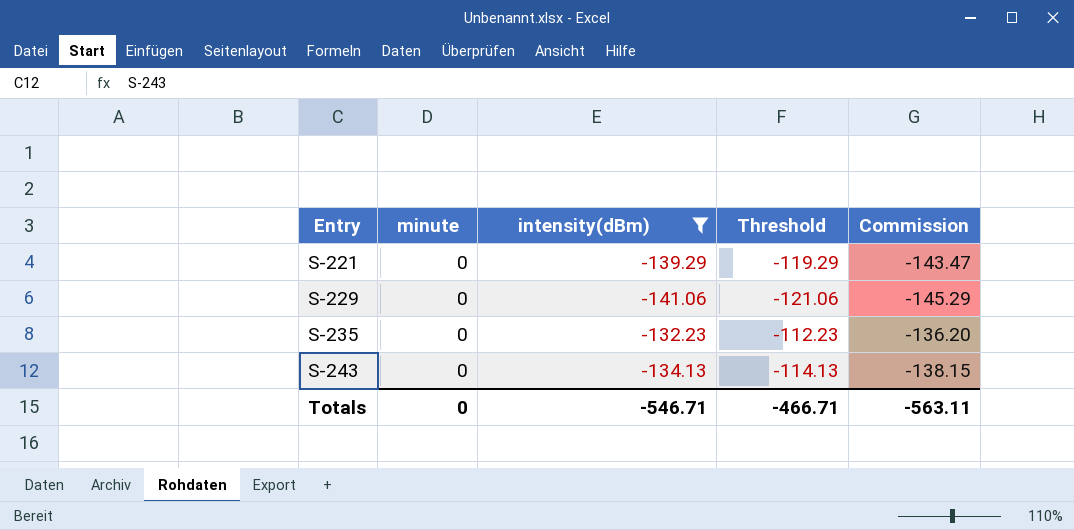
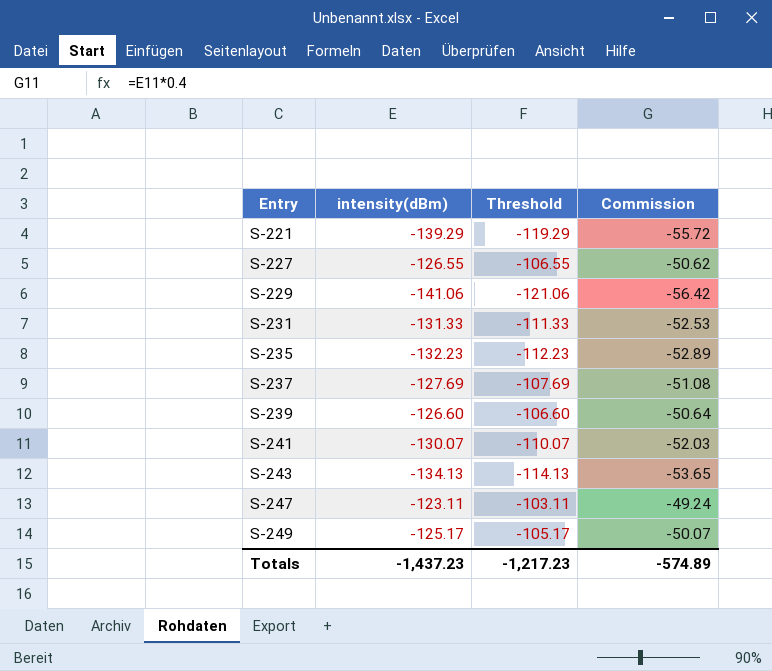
filter: intensity(dBm) <= -132.23 -> none
column minute | position: 2 -> none
column Commission | formula: [intensity(dBm)] * 1.03 -> [intensity(dBm)] * 0.4
Totals | intensity(dBm): -546.71 -> -1,437.23
Totals | Threshold: -466.71 -> -1,217.23
Totals | Commission: -563.11 -> -574.89

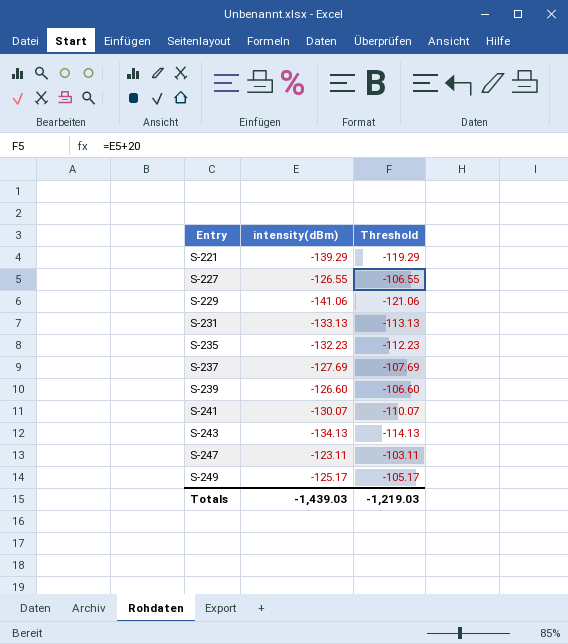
column Commission | formula: [intensity(dBm)] * 0.4 -> none
S-231 | intensity(dBm): -131.33 -> -133.13
S-231 | Threshold: -111.33 -> -113.13
Totals | intensity(dBm): -1,437.23 -> -1,439.03
Totals | Threshold: -1,217.23 -> -1,219.03

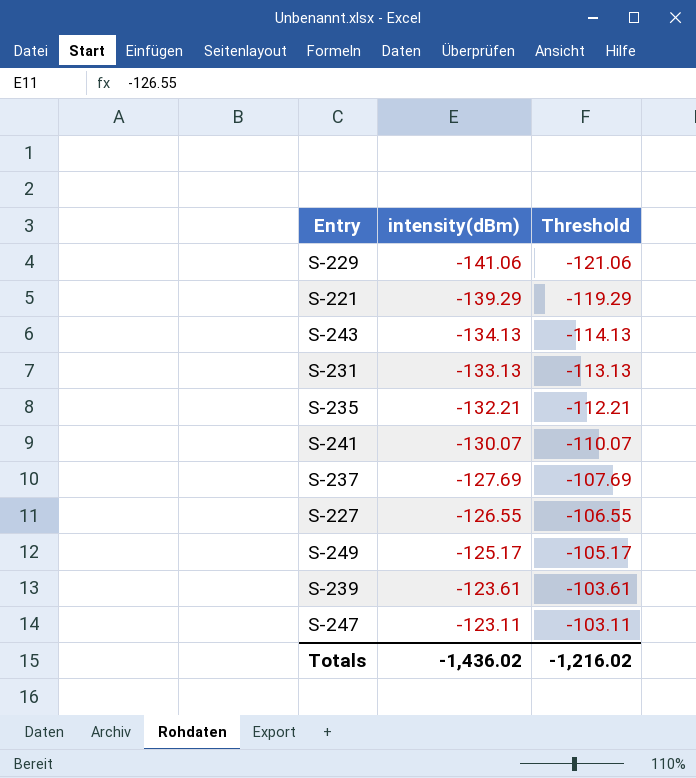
row order: Entry ascending -> intensity(dBm) ascending
S-235 | intensity(dBm): -132.23 -> -132.21
S-235 | Threshold: -112.23 -> -112.21
S-239 | intensity(dBm): -126.60 -> -123.61
S-239 | Threshold: -106.60 -> -103.61
Totals | intensity(dBm): -1,439.03 -> -1,436.02
Totals | Threshold: -1,219.03 -> -1,216.02

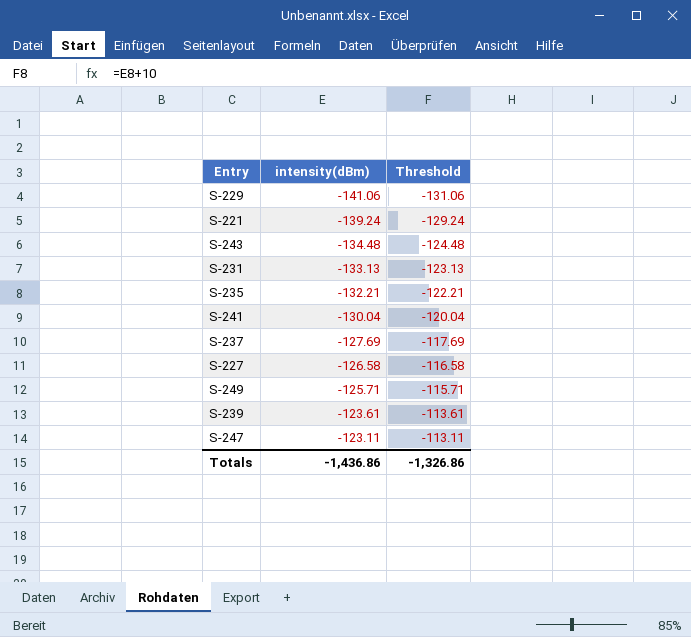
column Threshold | formula: [intensity(dBm)] + 20 -> [intensity(dBm)] + 10
S-221 | intensity(dBm): -139.29 -> -139.24
S-243 | intensity(dBm): -134.13 -> -134.48
S-241 | intensity(dBm): -130.07 -> -130.04
S-227 | intensity(dBm): -126.55 -> -126.58
S-249 | intensity(dBm): -125.17 -> -125.71
Totals | intensity(dBm): -1,436.02 -> -1,436.86
Totals | Threshold: -1,216.02 -> -1,326.86

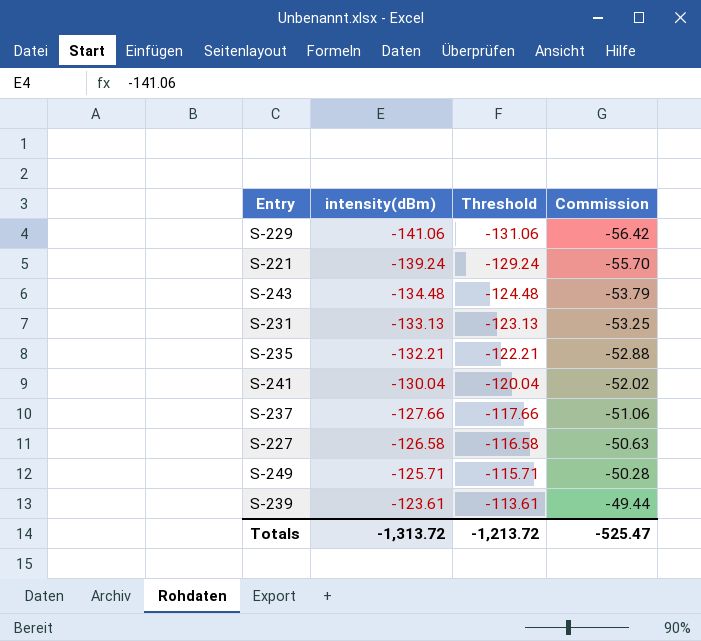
column Commission | formula: none -> [intensity(dBm)] * 0.4
row S-247: -123.11 | -113.11 -> none
S-237 | intensity(dBm): -127.69 -> -127.66
S-237 | Threshold: -117.69 -> -117.66
Totals | intensity(dBm): -1,436.86 -> -1,313.72
Totals | Threshold: -1,326.86 -> -1,213.72

